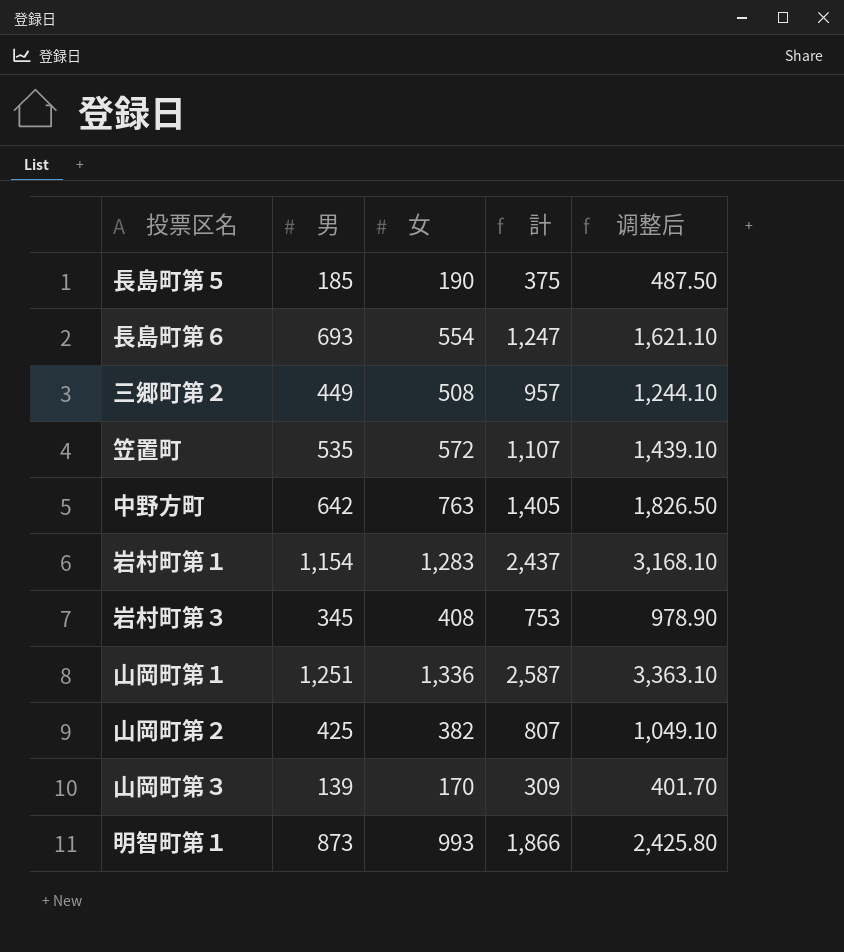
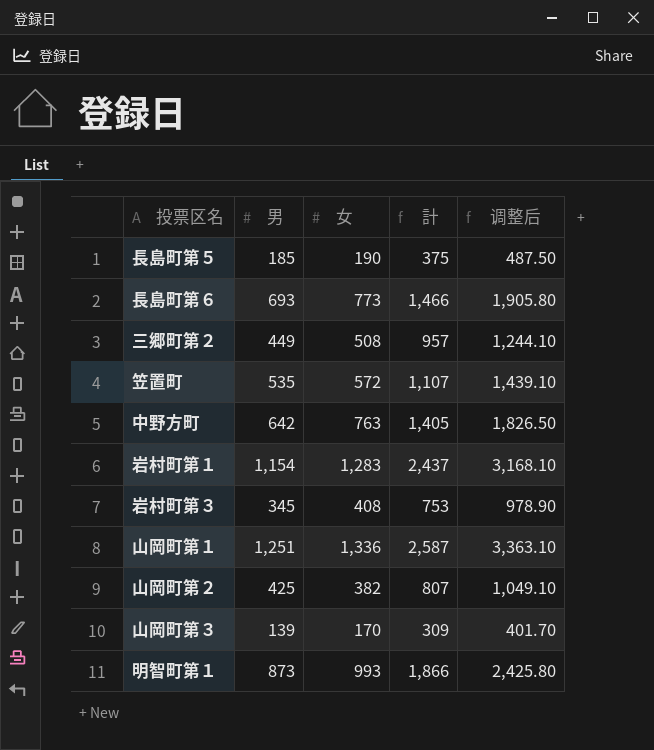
長島町第６ | 女: 554 -> 773
長島町第６ | 計: 1,247 -> 1,466
長島町第６ | 调整后: 1,621.10 -> 1,905.80

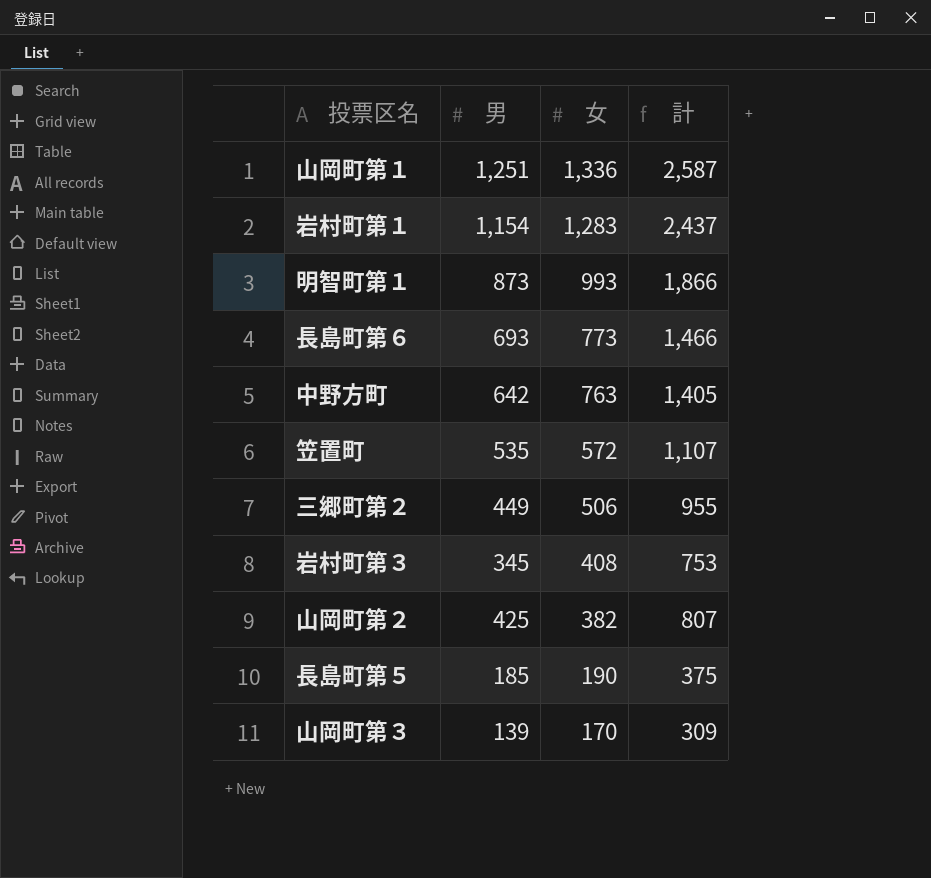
row order: none -> 女 descending
column 调整后 | formula: [計] * 1.3 -> none
三郷町第２ | 女: 508 -> 506
三郷町第２ | 計: 957 -> 955

